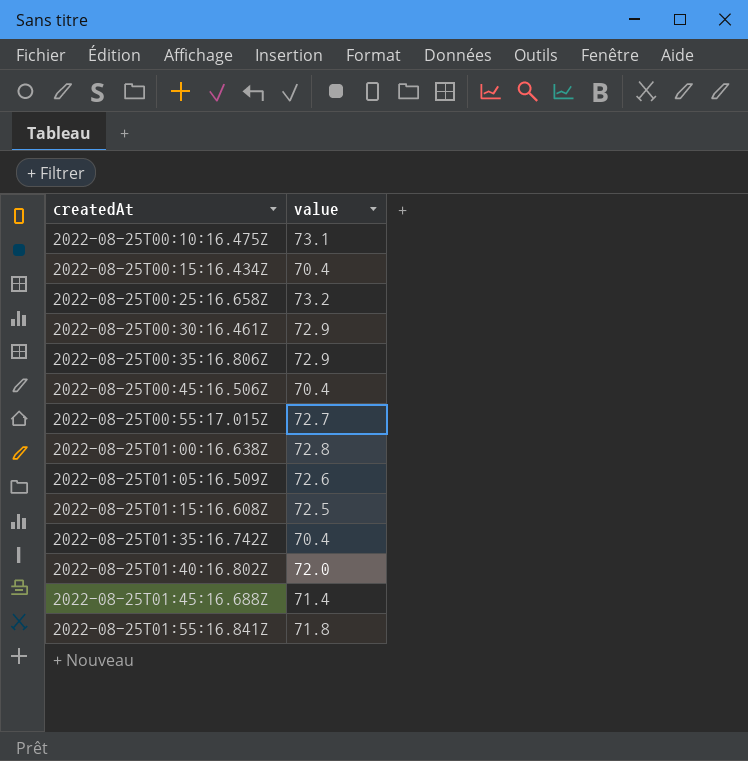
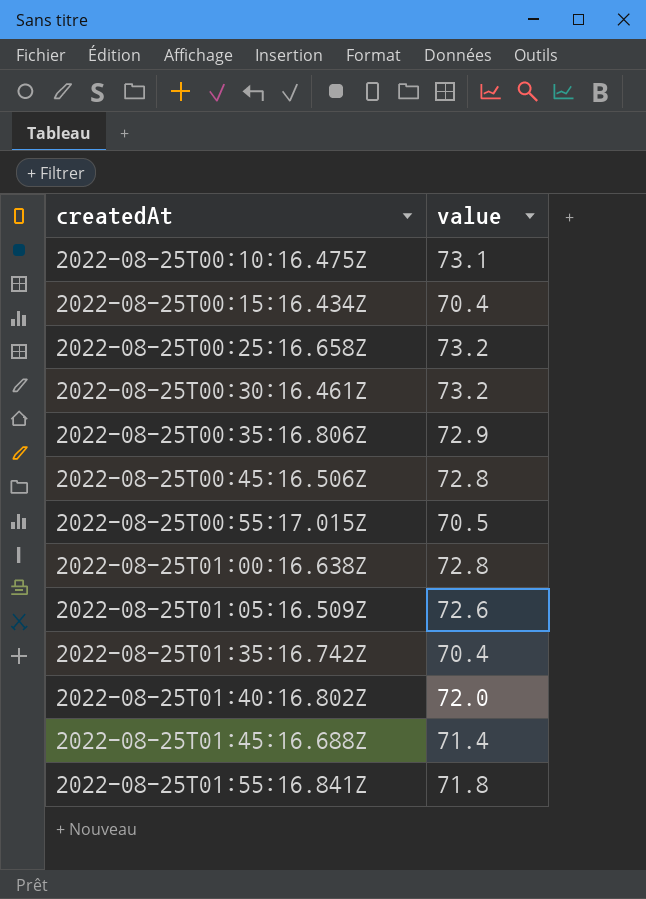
row 2022-08-25T01:15:16.608Z: 72.5 -> none
2022-08-25T00:30:16.461Z | value: 72.9 -> 73.2
2022-08-25T00:45:16.506Z | value: 70.4 -> 72.8
2022-08-25T00:55:17.015Z | value: 72.7 -> 70.5

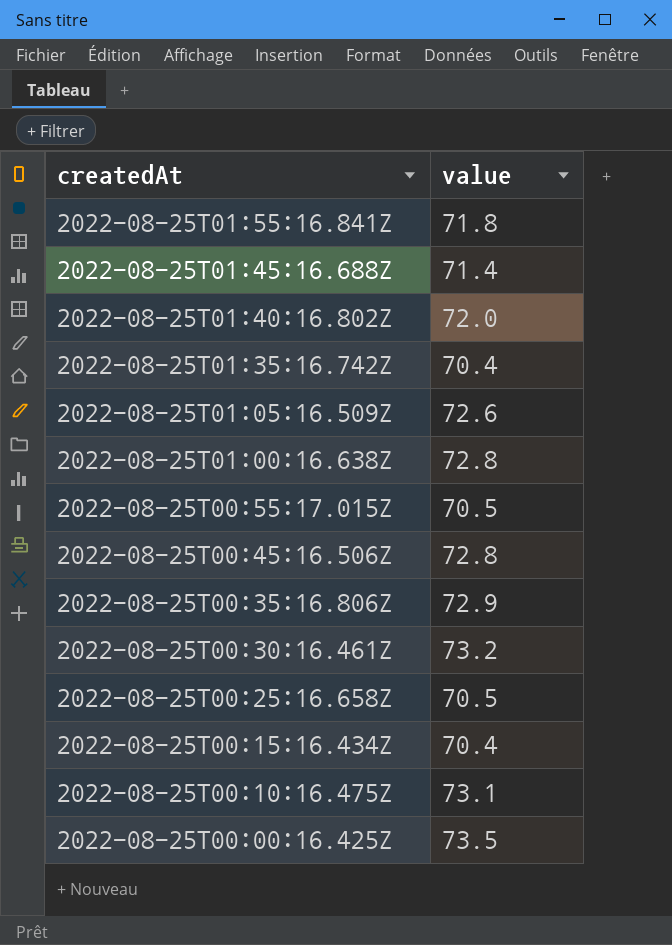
row order: createdAt ascending -> createdAt descending
2022-08-25T00:25:16.658Z | value: 73.2 -> 70.5
row 2022-08-25T00:00:16.425Z: none -> 73.5

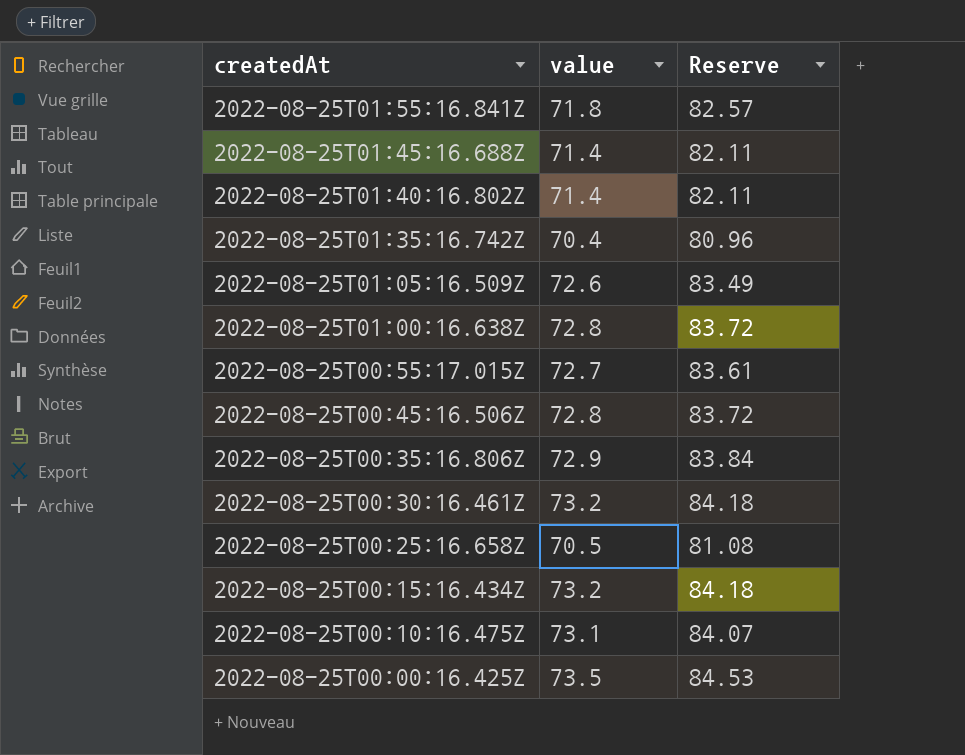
column Reserve | formula: none -> [value] * 1.15
2022-08-25T01:40:16.802Z | value: 72.0 -> 71.4
2022-08-25T00:55:17.015Z | value: 70.5 -> 72.7
2022-08-25T00:15:16.434Z | value: 70.4 -> 73.2

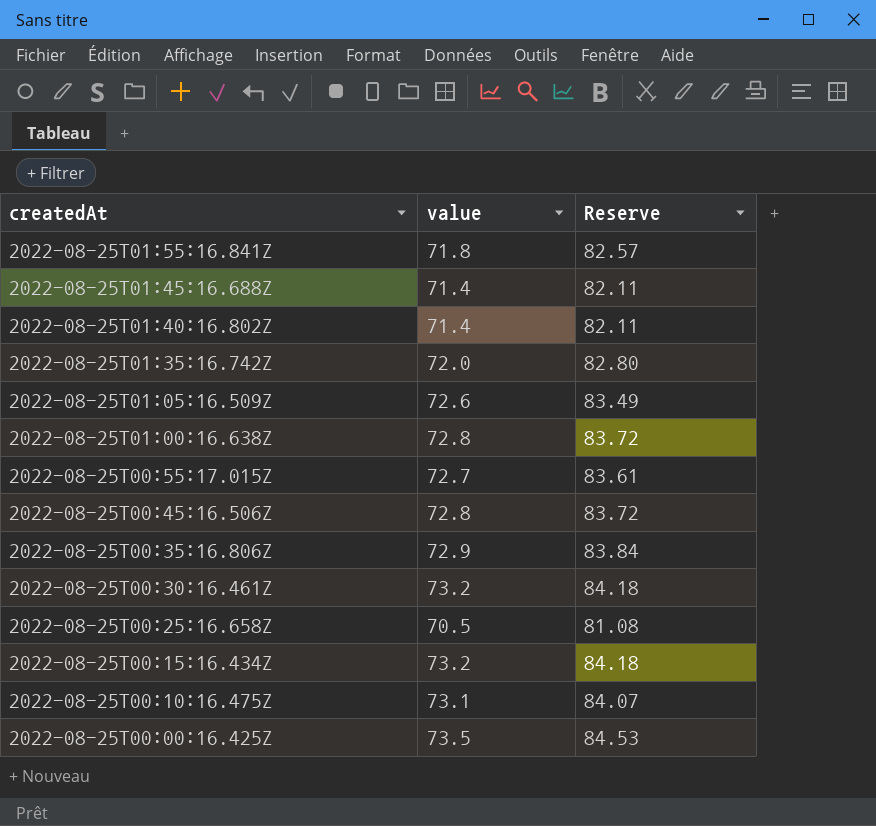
2022-08-25T01:35:16.742Z | value: 70.4 -> 72.0
2022-08-25T01:35:16.742Z | Reserve: 80.96 -> 82.80

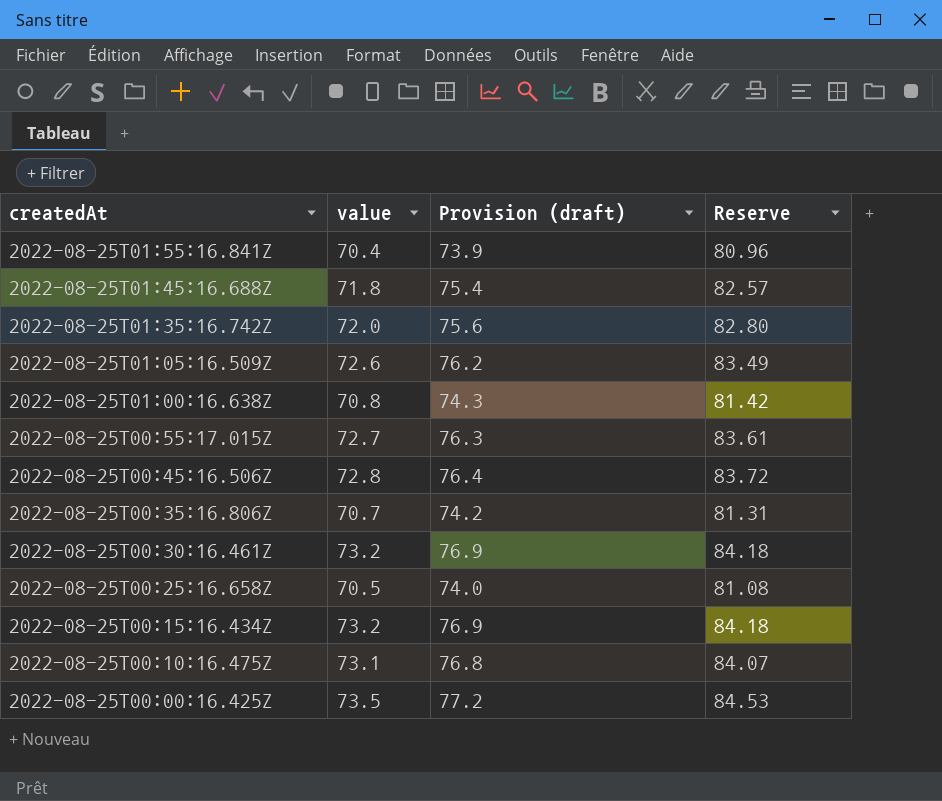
column Provision (draft) | formula: none -> [value] * 1.05
row 2022-08-25T01:40:16.802Z: 71.4 | 82.11 -> none
2022-08-25T01:55:16.841Z | value: 71.8 -> 70.4
2022-08-25T01:55:16.841Z | Reserve: 82.57 -> 80.96
2022-08-25T01:45:16.688Z | value: 71.4 -> 71.8
2022-08-25T01:45:16.688Z | Reserve: 82.11 -> 82.57
2022-08-25T01:00:16.638Z | value: 72.8 -> 70.8
2022-08-25T01:00:16.638Z | Reserve: 83.72 -> 81.42
2022-08-25T00:35:16.806Z | value: 72.9 -> 70.7
2022-08-25T00:35:16.806Z | Reserve: 83.84 -> 81.31

